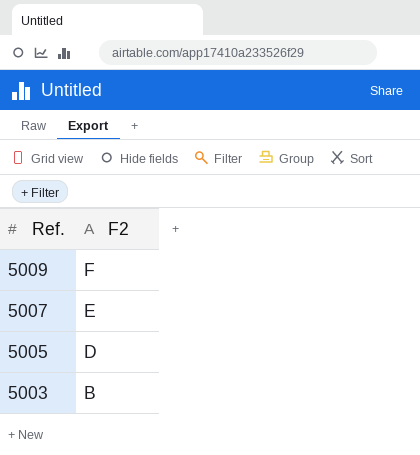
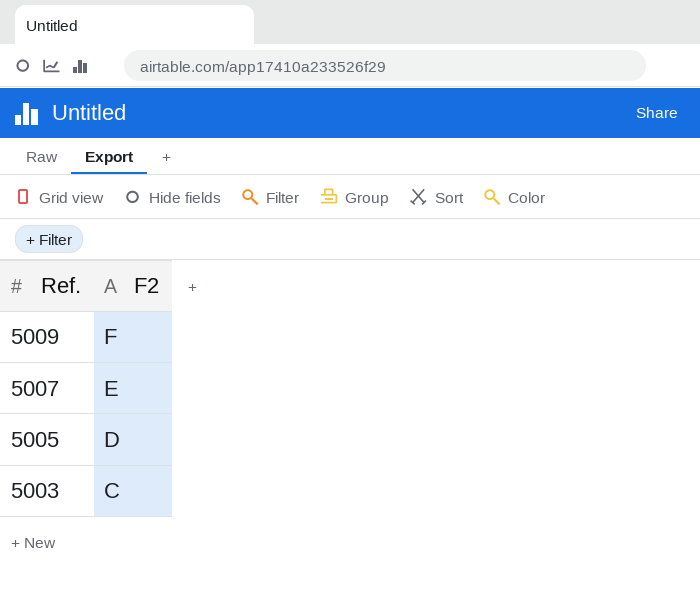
5003 | F2: B -> C

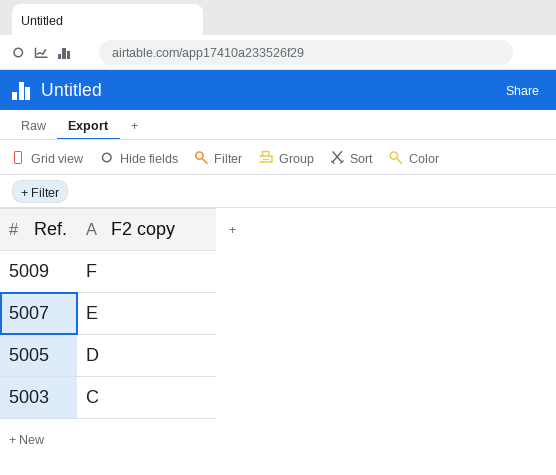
column name: F2 -> F2 copy

